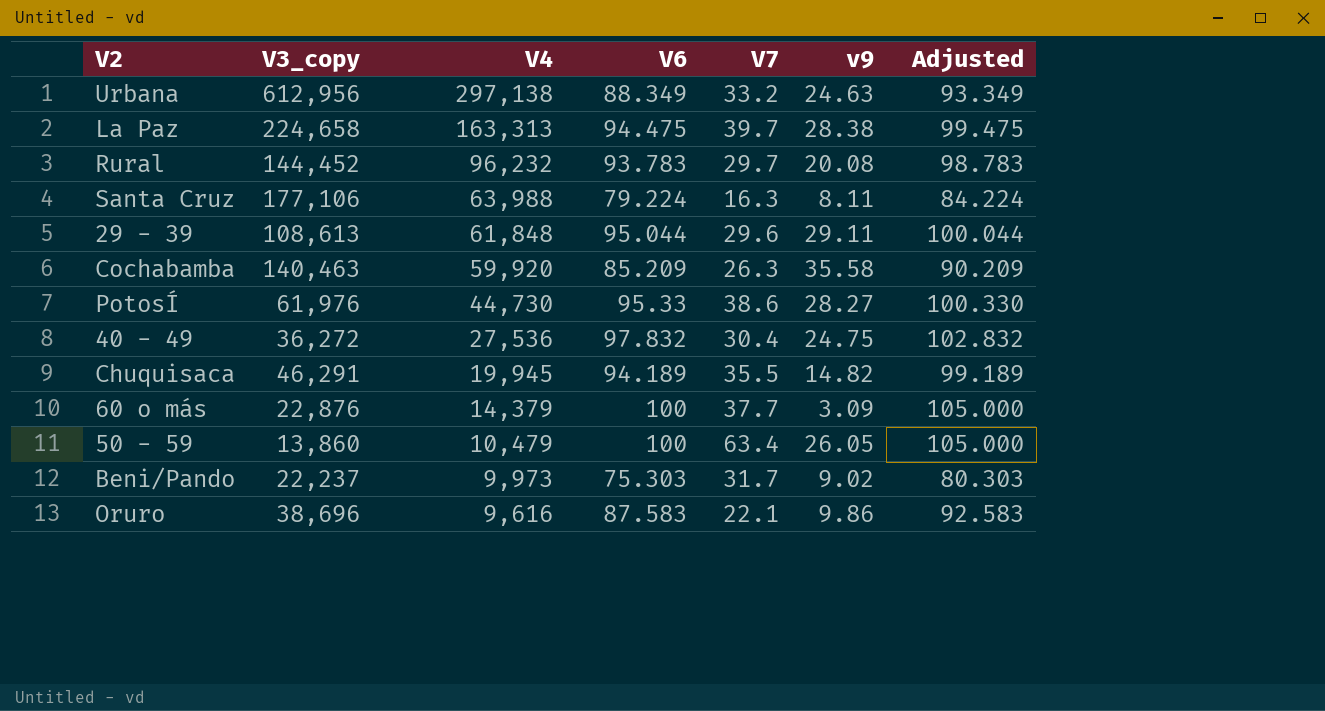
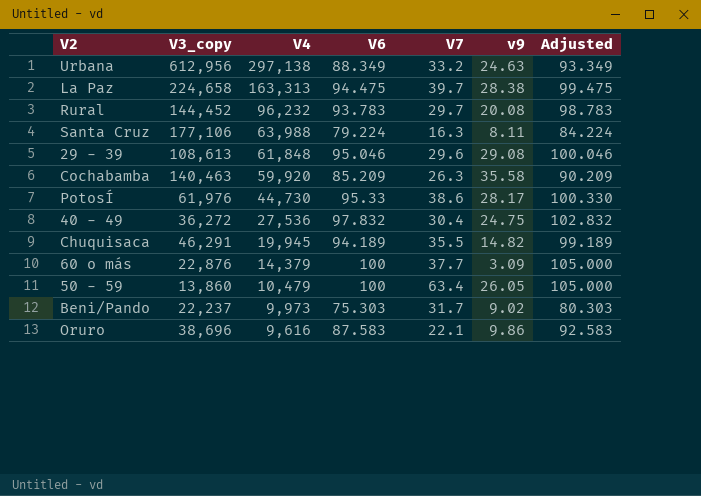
29 - 39 | V6: 95.044 -> 95.046
29 - 39 | v9: 29.11 -> 29.08
29 - 39 | Adjusted: 100.044 -> 100.046
PotosÍ | v9: 28.27 -> 28.17

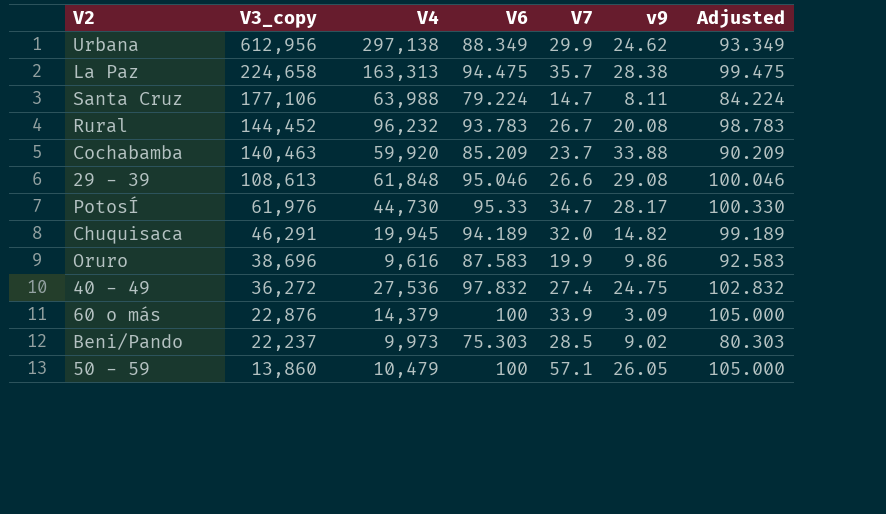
row order: V4 descending -> V3_copy descending
Urbana | V7: 33.2 -> 29.9
Urbana | v9: 24.63 -> 24.62
La Paz | V7: 39.7 -> 35.7
Santa Cruz | V7: 16.3 -> 14.7
Rural | V7: 29.7 -> 26.7
Cochabamba | V7: 26.3 -> 23.7
Cochabamba | v9: 35.58 -> 33.88
29 - 39 | V7: 29.6 -> 26.6
PotosÍ | V7: 38.6 -> 34.7
Chuquisaca | V7: 35.5 -> 32.0
Oruro | V7: 22.1 -> 19.9
40 - 49 | V7: 30.4 -> 27.4
60 o más | V7: 37.7 -> 33.9
Beni/Pando | V7: 31.7 -> 28.5
50 - 59 | V7: 63.4 -> 57.1

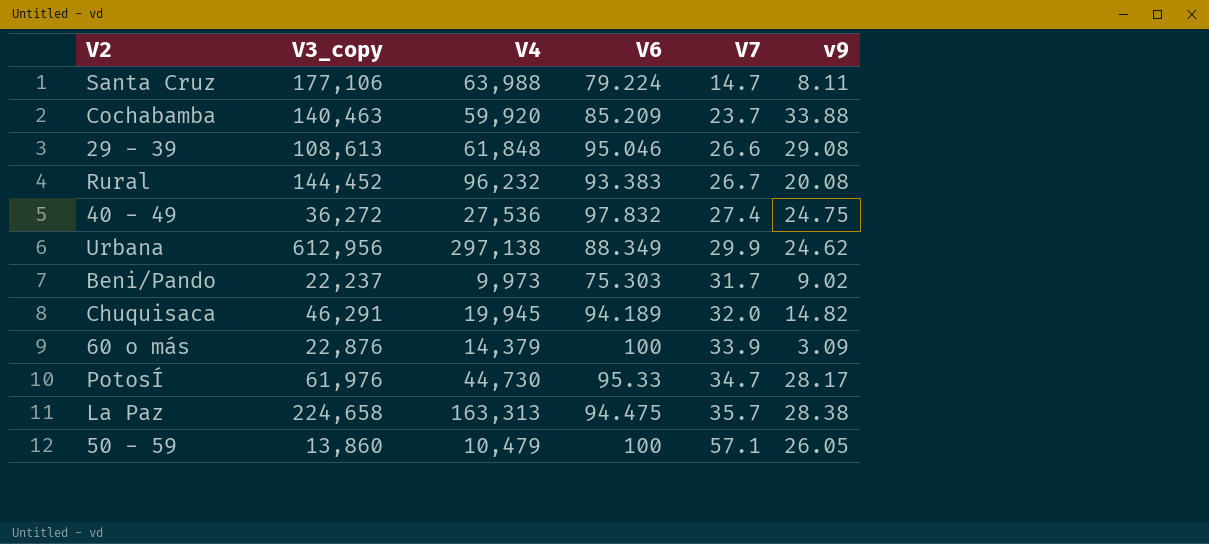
row order: V3_copy descending -> V7 ascending
column Adjusted | formula: [V6] + 5 -> none
row Oruro: 38,696 | 9,616 | 87.583 | 19.9 | 9.86 | 92.583 -> none
Rural | V6: 93.783 -> 93.383
Beni/Pando | V7: 28.5 -> 31.7

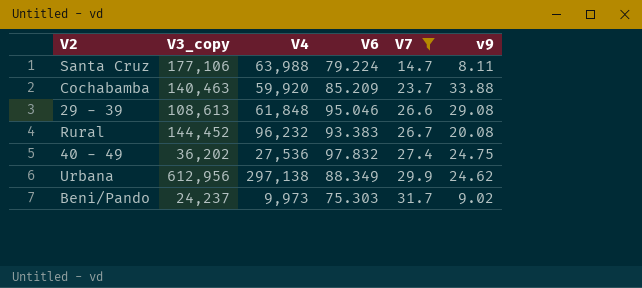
filter: none -> V7 <= 31.7
40 - 49 | V3_copy: 36,272 -> 36,202
Beni/Pando | V3_copy: 22,237 -> 24,237

